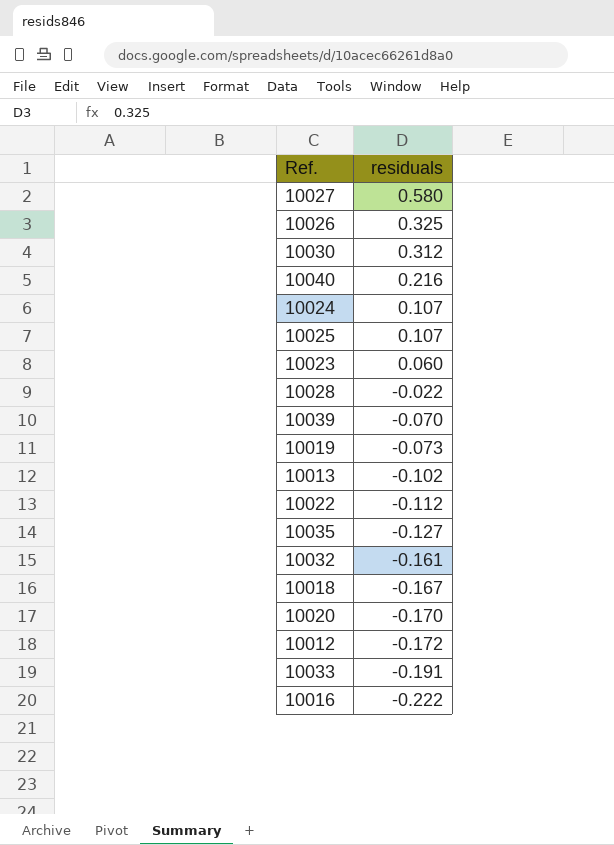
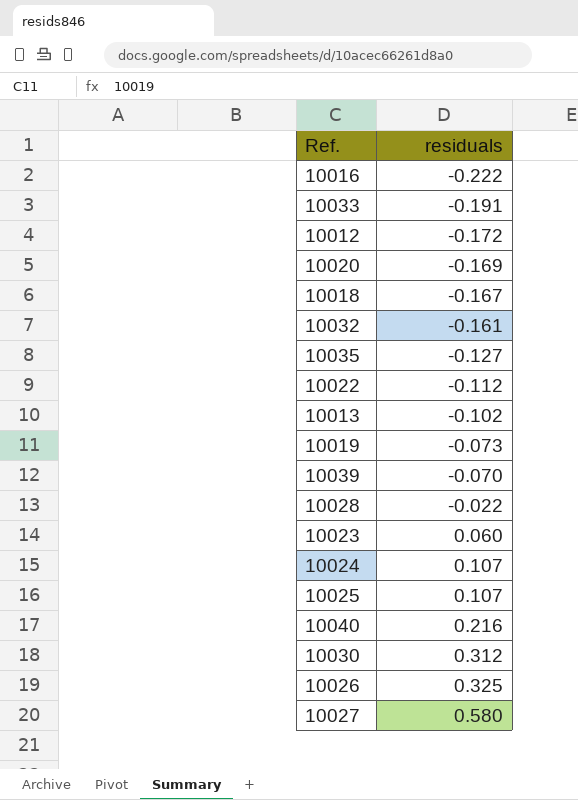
row order: residuals descending -> residuals ascending
10020 | residuals: -0.170 -> -0.169

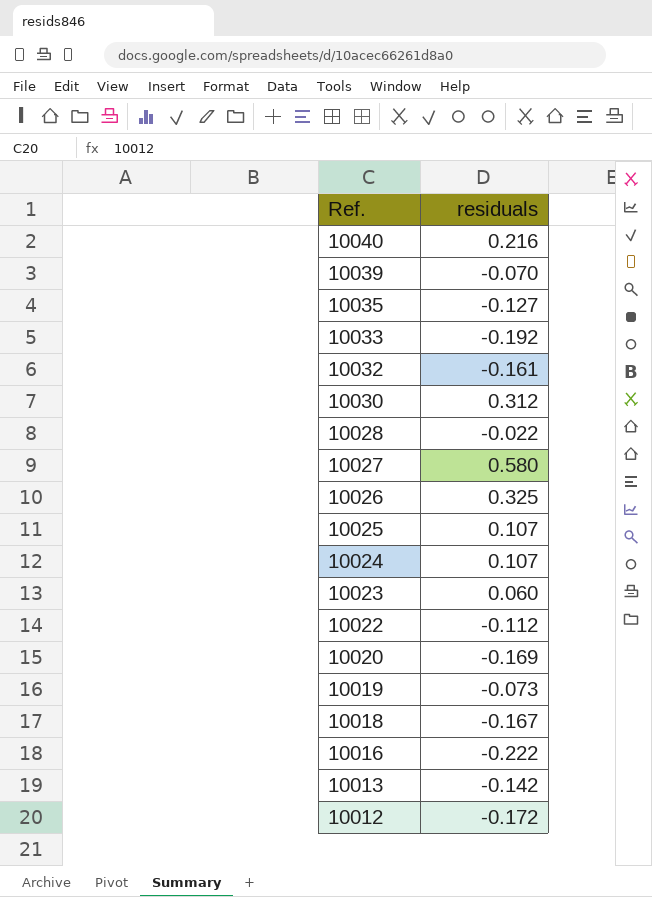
row order: residuals ascending -> Ref. descending
10033 | residuals: -0.191 -> -0.192
10013 | residuals: -0.102 -> -0.142

